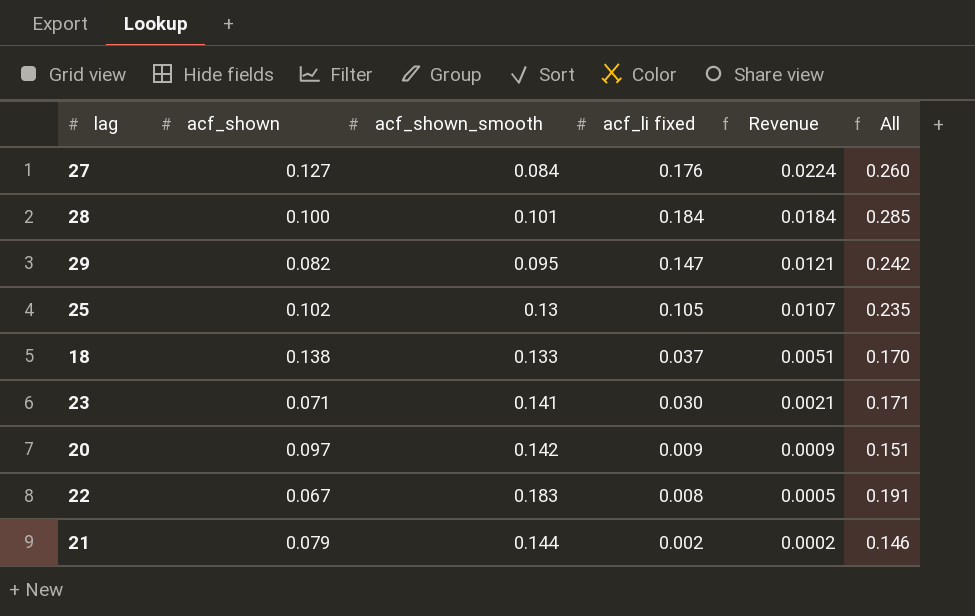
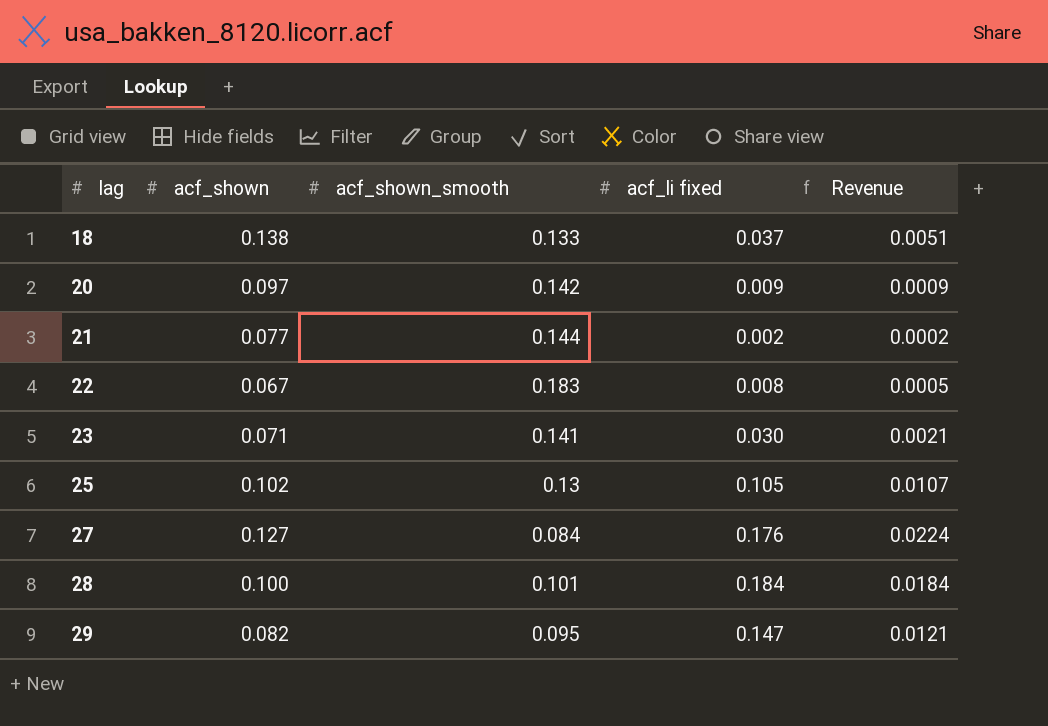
row order: Revenue descending -> lag ascending
column All | formula: [acf_shown_smooth] + [acf_li fixed] -> none
21 | acf_shown: 0.079 -> 0.077

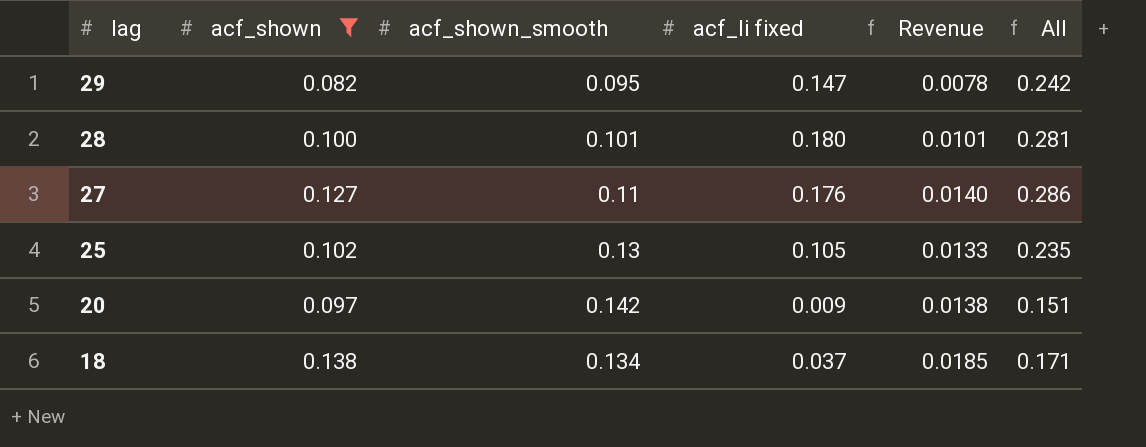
filter: none -> acf_shown >= 0.082
row order: lag ascending -> lag descending
column Revenue | formula: [acf_shown] * [acf_li fixed] -> [acf_shown] * [acf_shown_smooth]
column All | formula: none -> [acf_shown_smooth] + [acf_li fixed]
28 | acf_li fixed: 0.184 -> 0.180
27 | acf_shown_smooth: 0.084 -> 0.11
18 | acf_shown_smooth: 0.133 -> 0.134

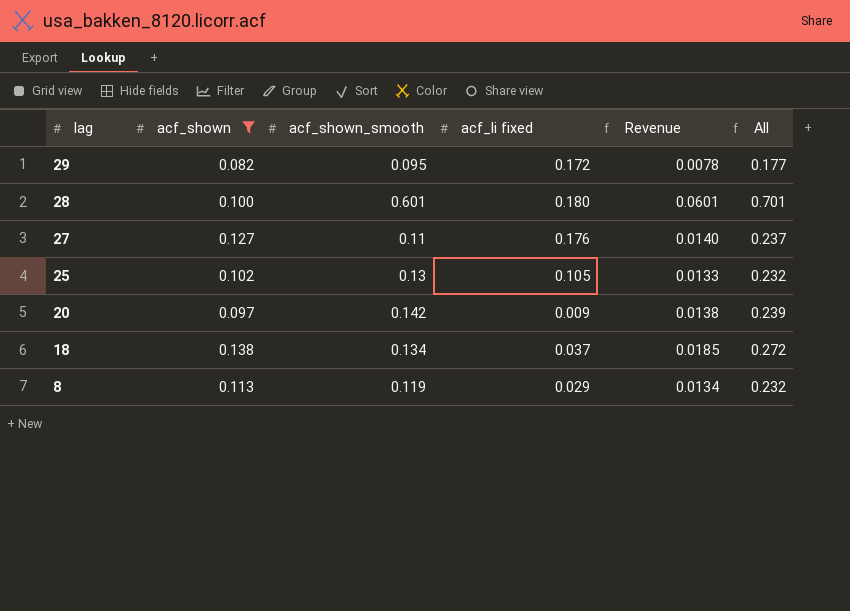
column All | formula: [acf_shown_smooth] + [acf_li fixed] -> [acf_shown] + [acf_shown_smooth]
29 | acf_li fixed: 0.147 -> 0.172
28 | acf_shown_smooth: 0.101 -> 0.601
28 | Revenue: 0.0101 -> 0.0601
row 8: none -> 0.113 | 0.119 | 0.029 | 0.0134 | 0.232

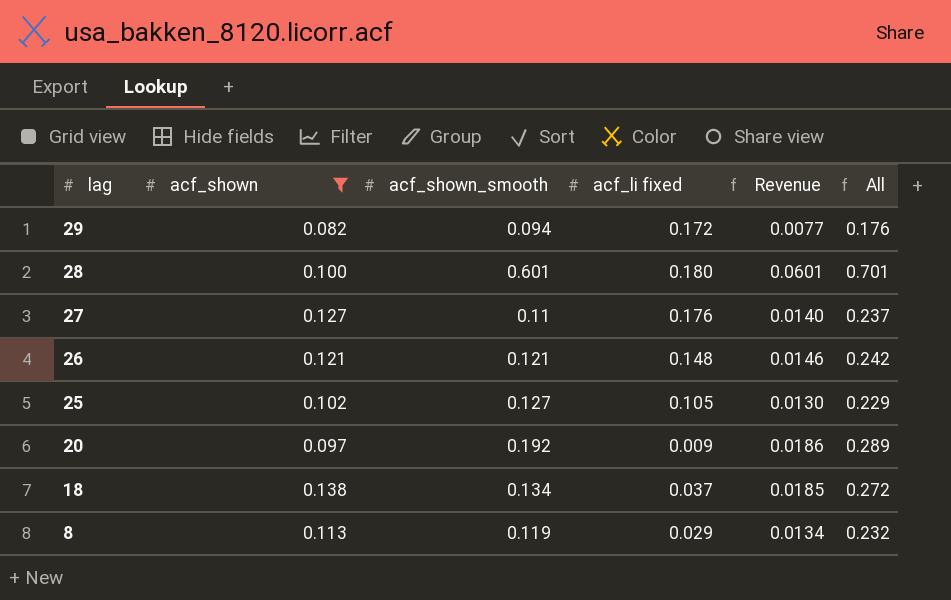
29 | acf_shown_smooth: 0.095 -> 0.094
29 | Revenue: 0.0078 -> 0.0077
29 | All: 0.177 -> 0.176
row 26: none -> 0.121 | 0.121 | 0.148 | 0.0146 | 0.242
25 | acf_shown_smooth: 0.13 -> 0.127
25 | Revenue: 0.0133 -> 0.0130
25 | All: 0.232 -> 0.229
20 | acf_shown_smooth: 0.142 -> 0.192
20 | Revenue: 0.0138 -> 0.0186
20 | All: 0.239 -> 0.289

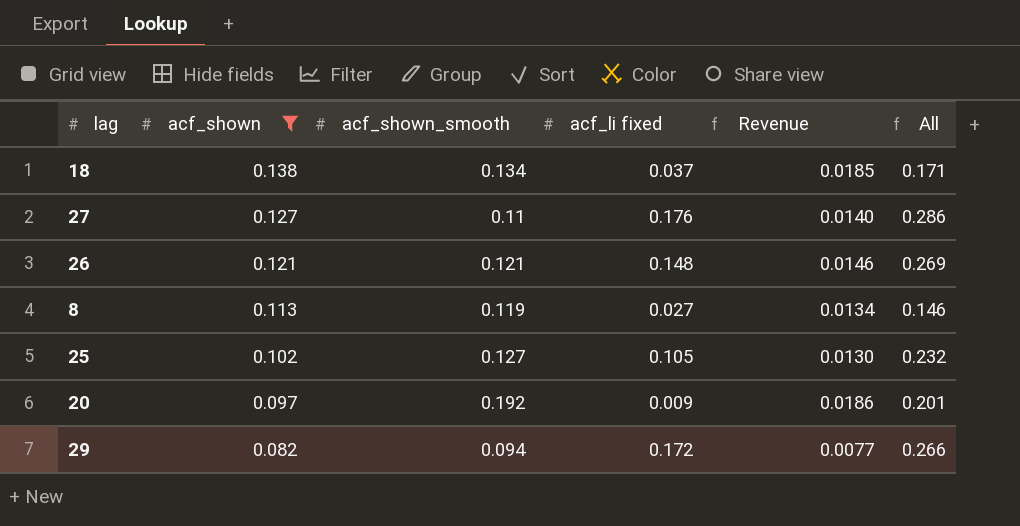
row order: lag descending -> acf_shown descending
column All | formula: [acf_shown] + [acf_shown_smooth] -> [acf_shown_smooth] + [acf_li fixed]
row 28: 0.100 | 0.601 | 0.180 | 0.0601 | 0.701 -> none
8 | acf_li fixed: 0.029 -> 0.027

